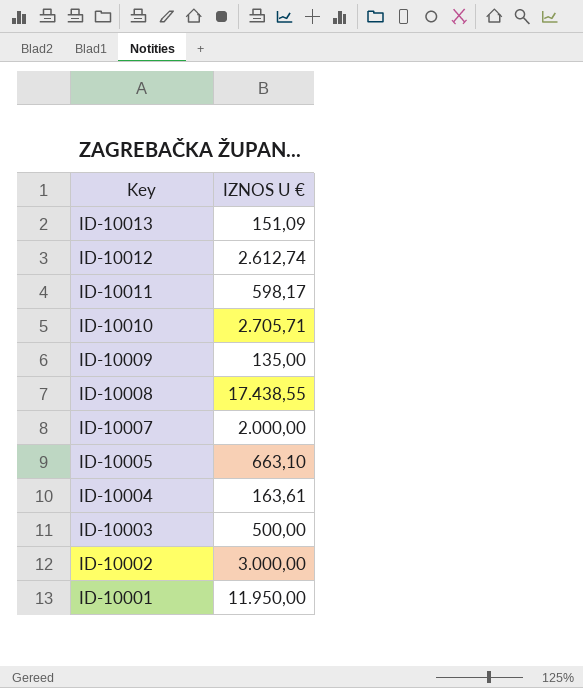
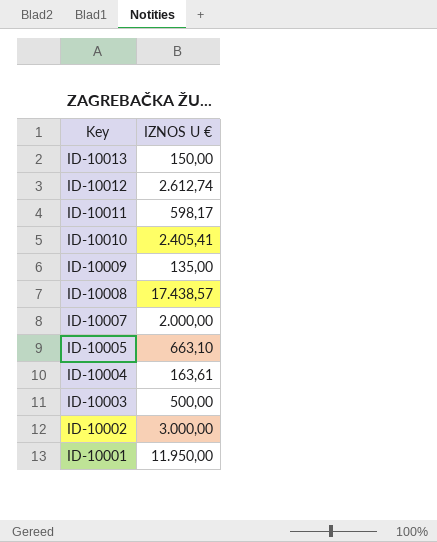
ID-10013 | IZNOS U €: 151,09 -> 150,00
ID-10010 | IZNOS U €: 2.705,71 -> 2.405,41
ID-10008 | IZNOS U €: 17.438,55 -> 17.438,57

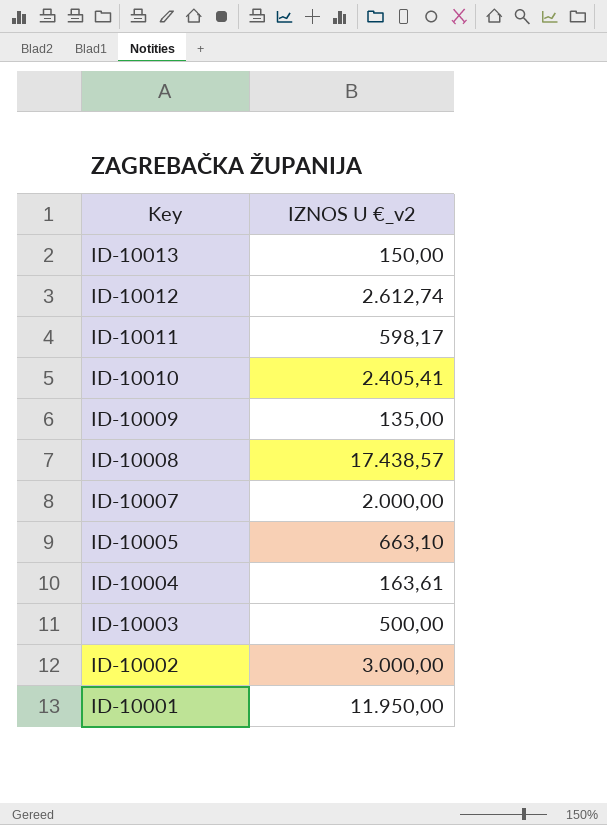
column name: IZNOS U € -> IZNOS U €_v2

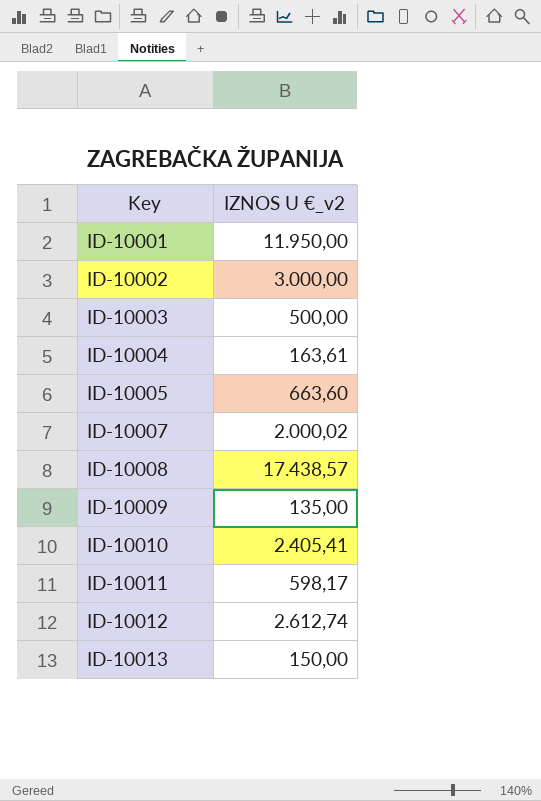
row order: Key descending -> Key ascending
ID-10005 | IZNOS U €_v2: 663,10 -> 663,60
ID-10007 | IZNOS U €_v2: 2.000,00 -> 2.000,02

